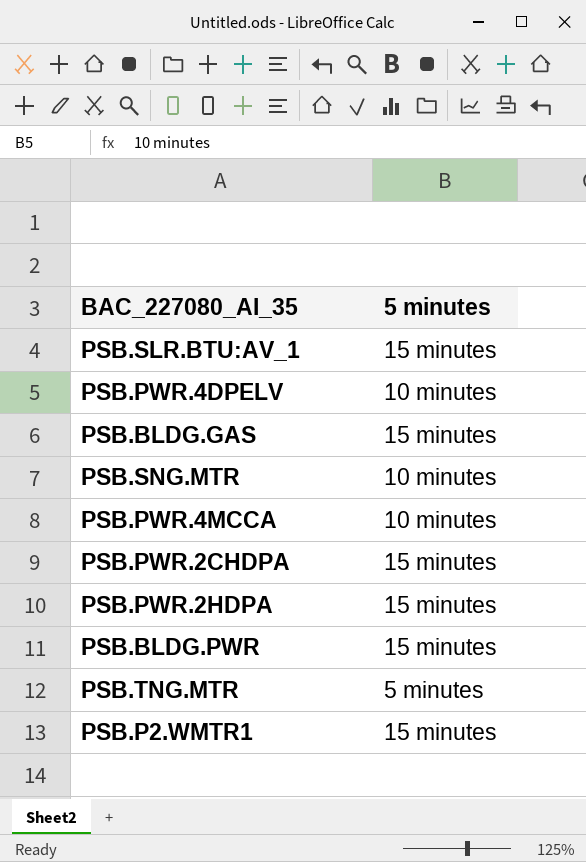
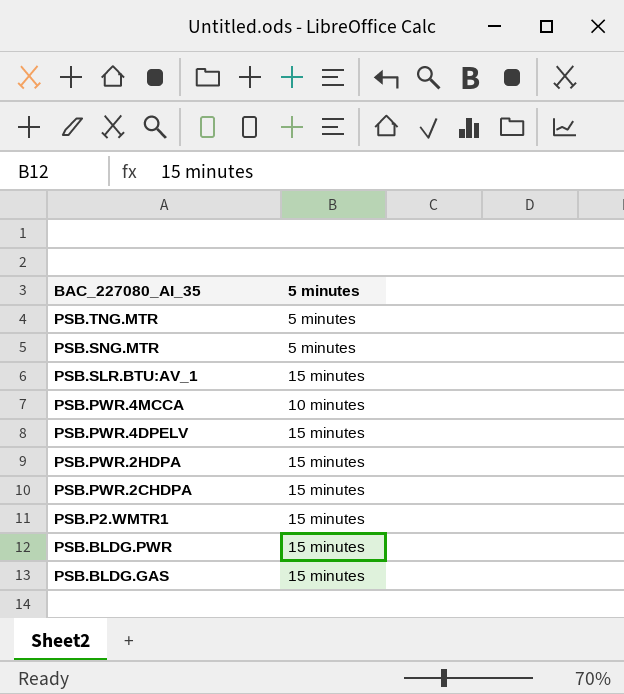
row order: none -> BAC_227080_AI_35 descending
PSB.SNG.MTR | 5 minutes: 10 minutes -> 5 minutes
PSB.PWR.4DPELV | 5 minutes: 10 minutes -> 15 minutes

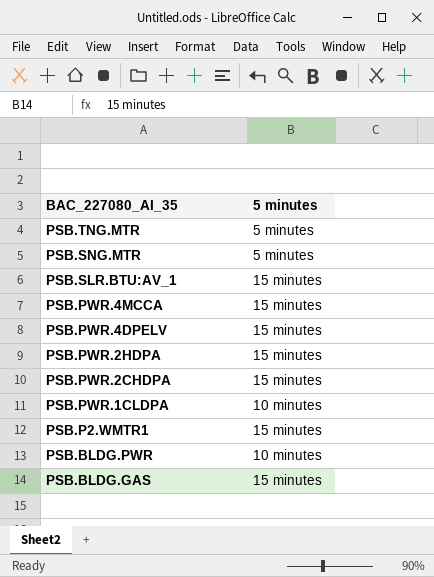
PSB.PWR.4MCCA | 5 minutes: 10 minutes -> 15 minutes
row PSB.PWR.1CLDPA: none -> 10 minutes
PSB.BLDG.PWR | 5 minutes: 15 minutes -> 10 minutes

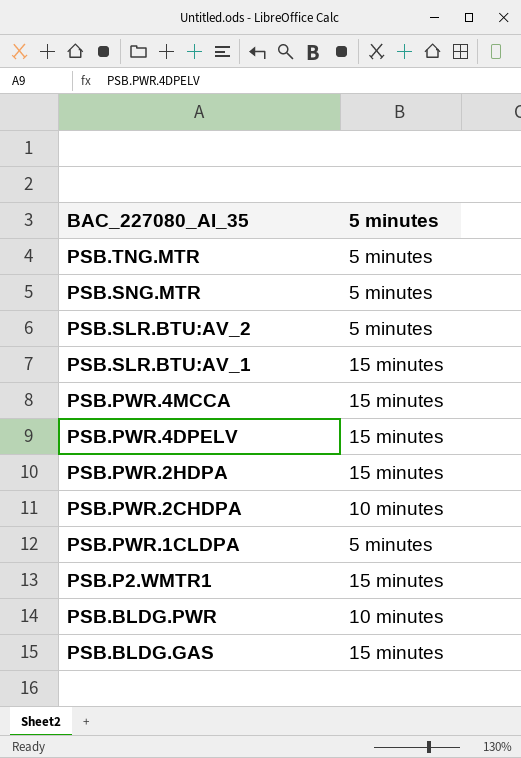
row PSB.SLR.BTU:AV_2: none -> 5 minutes
PSB.PWR.2CHDPA | 5 minutes: 15 minutes -> 10 minutes
PSB.PWR.1CLDPA | 5 minutes: 10 minutes -> 5 minutes

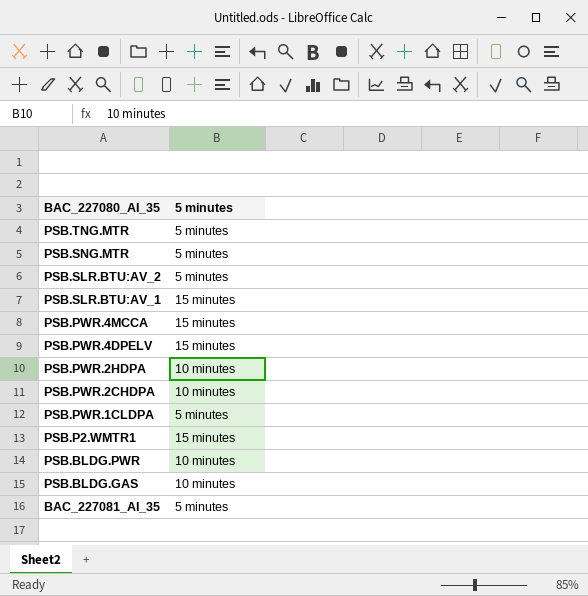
PSB.PWR.2HDPA | 5 minutes: 15 minutes -> 10 minutes
PSB.BLDG.GAS | 5 minutes: 15 minutes -> 10 minutes
row BAC_227081_AI_35: none -> 5 minutes

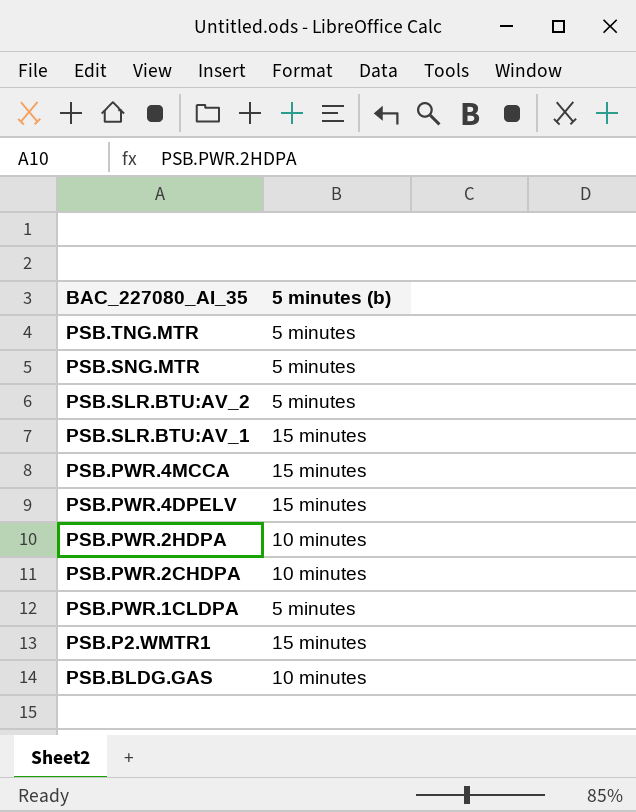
column name: 5 minutes -> 5 minutes (b)
row PSB.BLDG.PWR: 10 minutes -> none
row BAC_227081_AI_35: 5 minutes -> none

